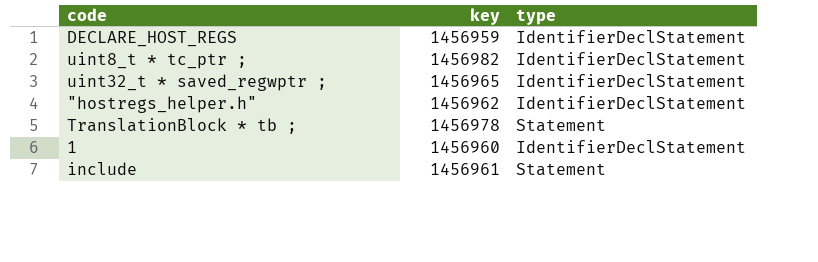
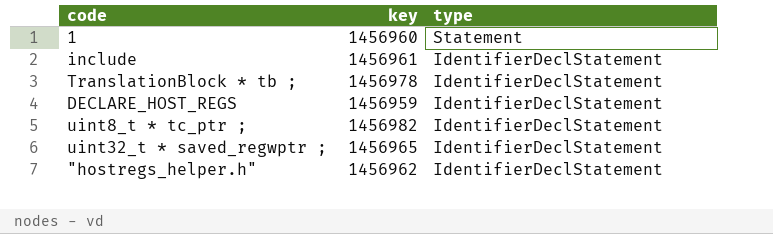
row order: none -> type descending
1 | type: IdentifierDeclStatement -> Statement
include | type: Statement -> IdentifierDeclStatement
TranslationBlock * tb ; | type: Statement -> IdentifierDeclStatement

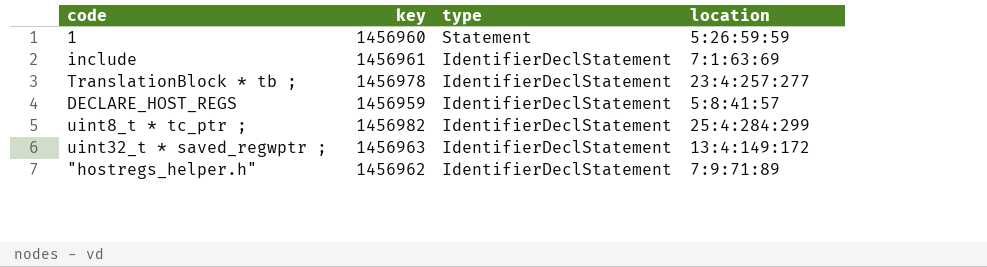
column location | position: none -> 4
uint32_t * saved_regwptr ; | key: 1456965 -> 1456963

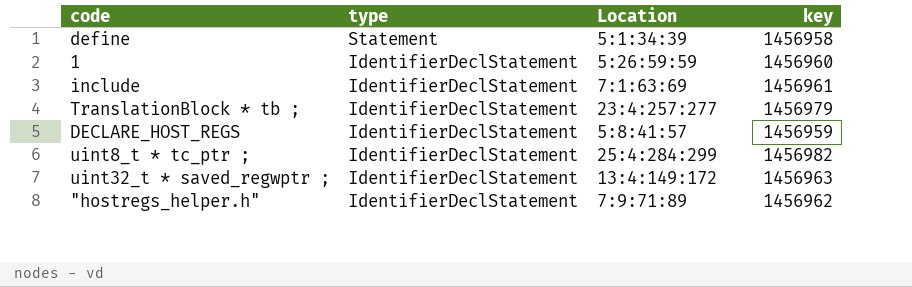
column name: location -> Location
column key | position: 2 -> 4
row define: none -> Statement | 5:1:34:39 | 1456958
1 | type: Statement -> IdentifierDeclStatement
TranslationBlock * tb ; | key: 1456978 -> 1456979

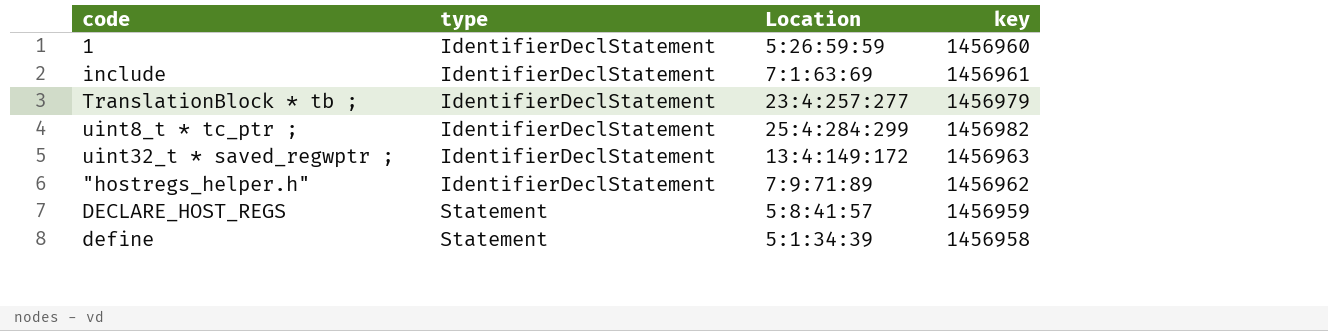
row order: type descending -> type ascending
DECLARE_HOST_REGS | type: IdentifierDeclStatement -> Statement

